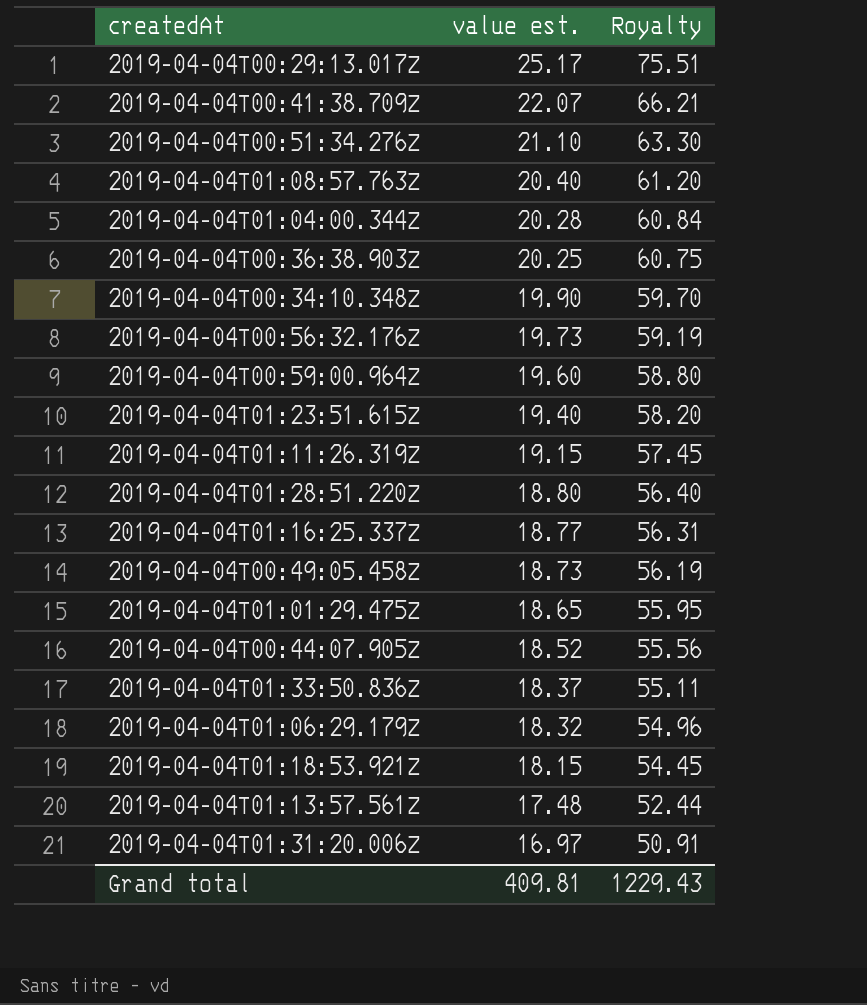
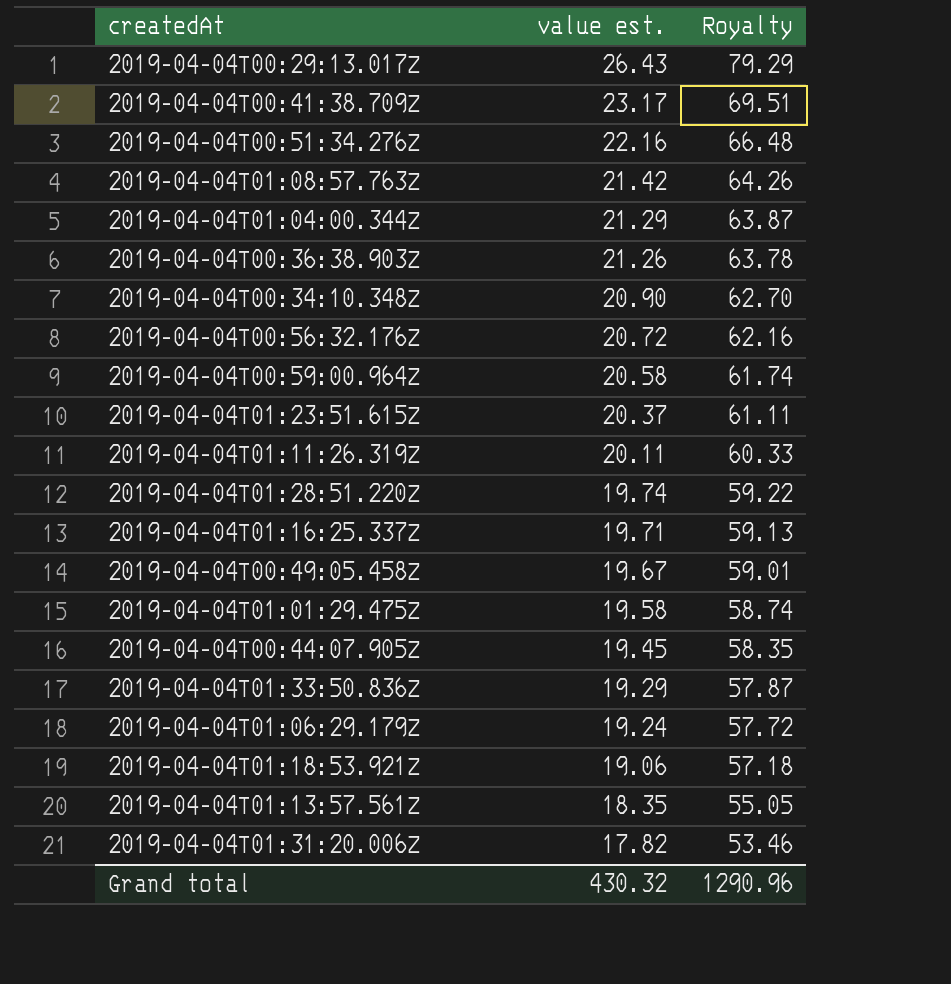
2019-04-04T00:29:13.017Z | value est.: 25.17 -> 26.43
2019-04-04T00:29:13.017Z | Royalty: 75.51 -> 79.29
2019-04-04T00:41:38.709Z | value est.: 22.07 -> 23.17
2019-04-04T00:41:38.709Z | Royalty: 66.21 -> 69.51
2019-04-04T00:51:34.276Z | value est.: 21.10 -> 22.16
2019-04-04T00:51:34.276Z | Royalty: 63.30 -> 66.48
2019-04-04T01:08:57.763Z | value est.: 20.40 -> 21.42
2019-04-04T01:08:57.763Z | Royalty: 61.20 -> 64.26
2019-04-04T01:04:00.344Z | value est.: 20.28 -> 21.29
2019-04-04T01:04:00.344Z | Royalty: 60.84 -> 63.87
2019-04-04T00:36:38.903Z | value est.: 20.25 -> 21.26
2019-04-04T00:36:38.903Z | Royalty: 60.75 -> 63.78
2019-04-04T00:34:10.348Z | value est.: 19.90 -> 20.90
2019-04-04T00:34:10.348Z | Royalty: 59.70 -> 62.70
2019-04-04T00:56:32.176Z | value est.: 19.73 -> 20.72
2019-04-04T00:56:32.176Z | Royalty: 59.19 -> 62.16
2019-04-04T00:59:00.964Z | value est.: 19.60 -> 20.58
2019-04-04T00:59:00.964Z | Royalty: 58.80 -> 61.74
2019-04-04T01:23:51.615Z | value est.: 19.40 -> 20.37
2019-04-04T01:23:51.615Z | Royalty: 58.20 -> 61.11
2019-04-04T01:11:26.319Z | value est.: 19.15 -> 20.11
2019-04-04T01:11:26.319Z | Royalty: 57.45 -> 60.33
2019-04-04T01:28:51.220Z | value est.: 18.80 -> 19.74
2019-04-04T01:28:51.220Z | Royalty: 56.40 -> 59.22
2019-04-04T01:16:25.337Z | value est.: 18.77 -> 19.71
2019-04-04T01:16:25.337Z | Royalty: 56.31 -> 59.13
2019-04-04T00:49:05.458Z | value est.: 18.73 -> 19.67
2019-04-04T00:49:05.458Z | Royalty: 56.19 -> 59.01
2019-04-04T01:01:29.475Z | value est.: 18.65 -> 19.58
2019-04-04T01:01:29.475Z | Royalty: 55.95 -> 58.74
2019-04-04T00:44:07.905Z | value est.: 18.52 -> 19.45
2019-04-04T00:44:07.905Z | Royalty: 55.56 -> 58.35
2019-04-04T01:33:50.836Z | value est.: 18.37 -> 19.29
2019-04-04T01:33:50.836Z | Royalty: 55.11 -> 57.87
2019-04-04T01:06:29.179Z | value est.: 18.32 -> 19.24
2019-04-04T01:06:29.179Z | Royalty: 54.96 -> 57.72
2019-04-04T01:18:53.921Z | value est.: 18.15 -> 19.06
2019-04-04T01:18:53.921Z | Royalty: 54.45 -> 57.18
2019-04-04T01:13:57.561Z | value est.: 17.48 -> 18.35
2019-04-04T01:13:57.561Z | Royalty: 52.44 -> 55.05
2019-04-04T01:31:20.006Z | value est.: 16.97 -> 17.82
2019-04-04T01:31:20.006Z | Royalty: 50.91 -> 53.46
Grand total | value est.: 409.81 -> 430.32
Grand total | Royalty: 1229.43 -> 1290.96

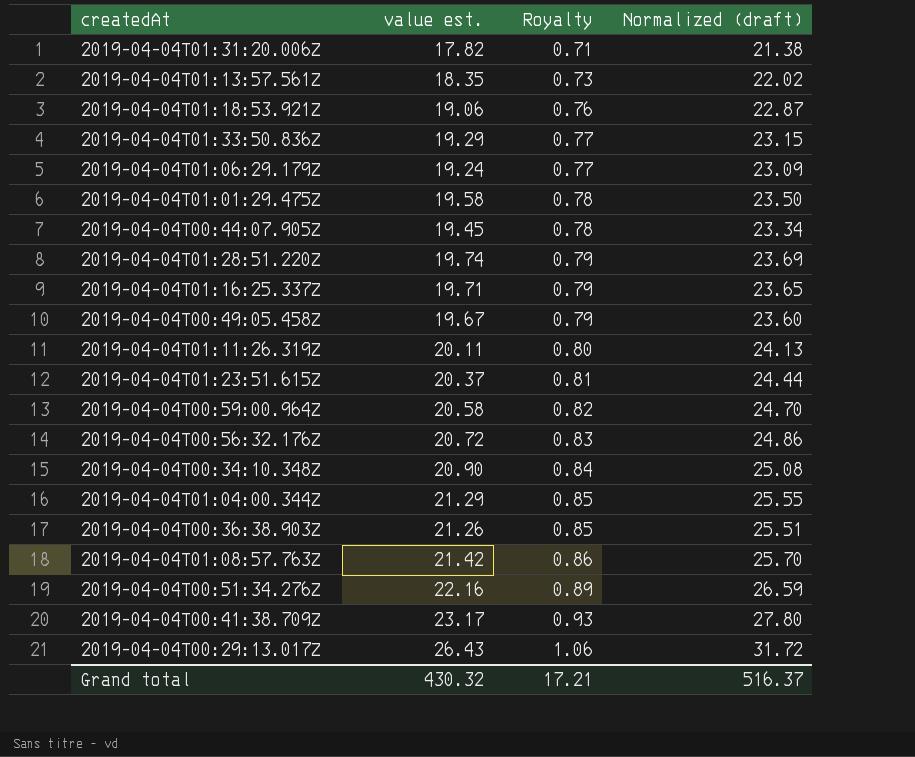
row order: value est. descending -> Royalty ascending
column Royalty | formula: [value est.] * 3 -> [value est.] * 0.04
column Normalized (draft) | formula: none -> [value est.] * 1.2
Grand total | Royalty: 1290.96 -> 17.21

